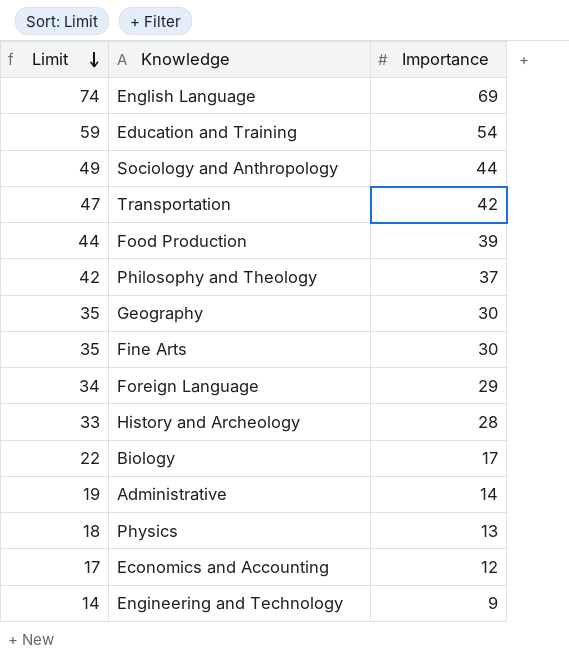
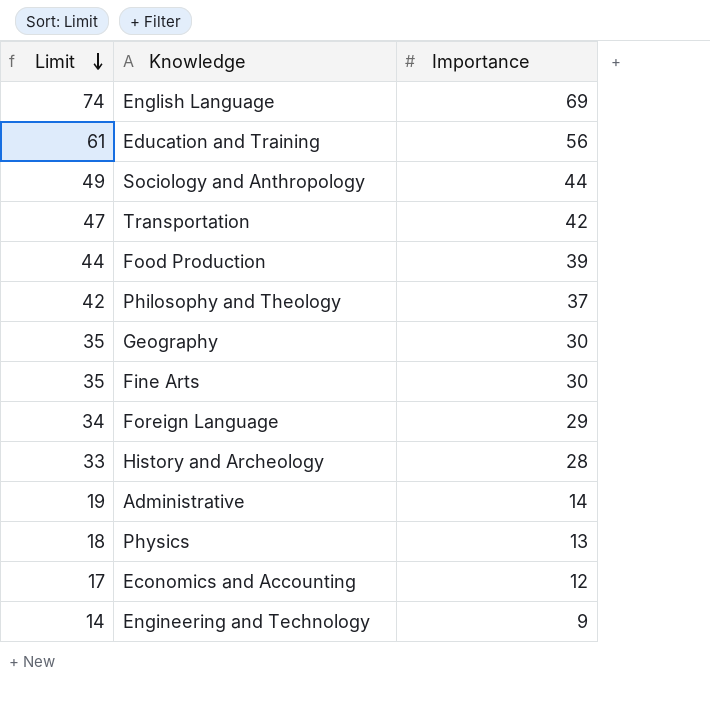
row Biology: 22 | 17 -> none
Education and Training | Limit: 59 -> 61
Education and Training | Importance: 54 -> 56

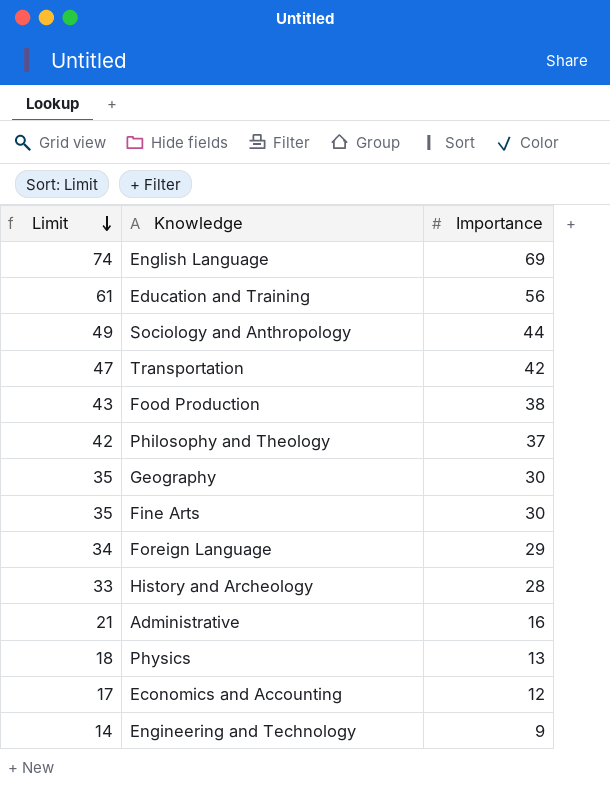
Food Production | Limit: 44 -> 43
Food Production | Importance: 39 -> 38
Administrative | Limit: 19 -> 21
Administrative | Importance: 14 -> 16

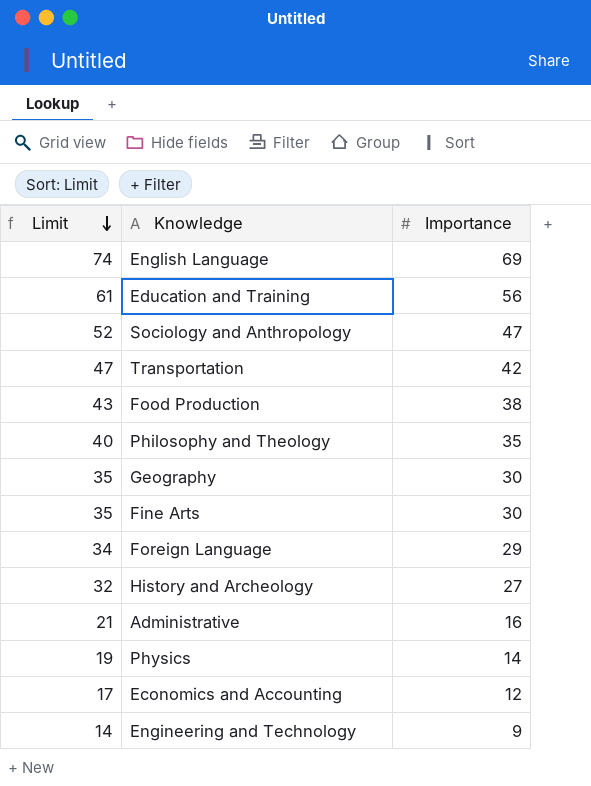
Sociology and Anthropology | Limit: 49 -> 52
Sociology and Anthropology | Importance: 44 -> 47
Philosophy and Theology | Limit: 42 -> 40
Philosophy and Theology | Importance: 37 -> 35
History and Archeology | Limit: 33 -> 32
History and Archeology | Importance: 28 -> 27
Physics | Limit: 18 -> 19
Physics | Importance: 13 -> 14

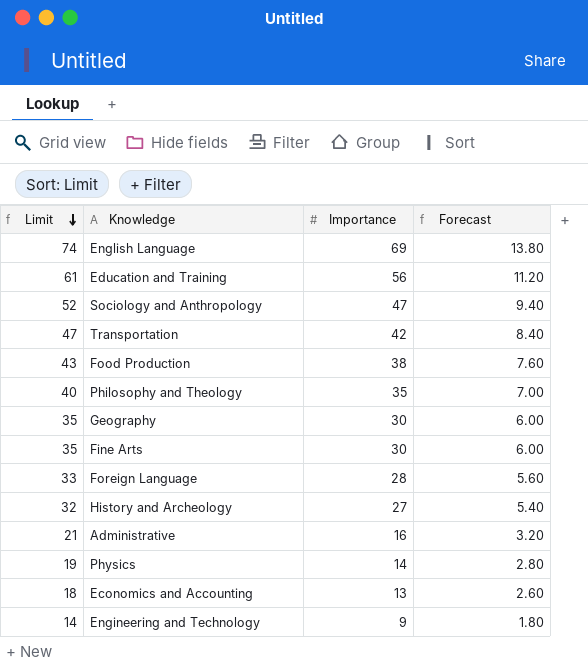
column Forecast | formula: none -> [Importance] * 0.2
Foreign Language | Limit: 34 -> 33
Foreign Language | Importance: 29 -> 28
Economics and Accounting | Limit: 17 -> 18
Economics and Accounting | Importance: 12 -> 13

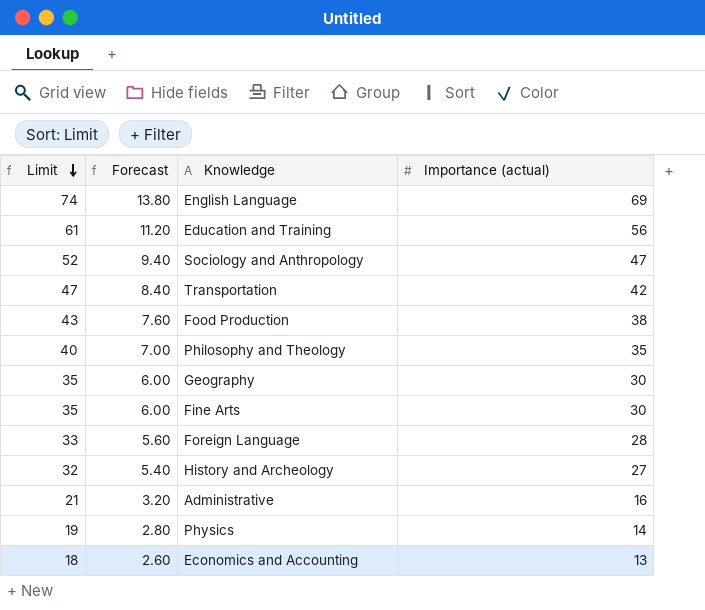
column Forecast | position: 4 -> 2
column name: Importance -> Importance (actual)
row Engineering and Technology: 14 | 9 | 1.80 -> none

